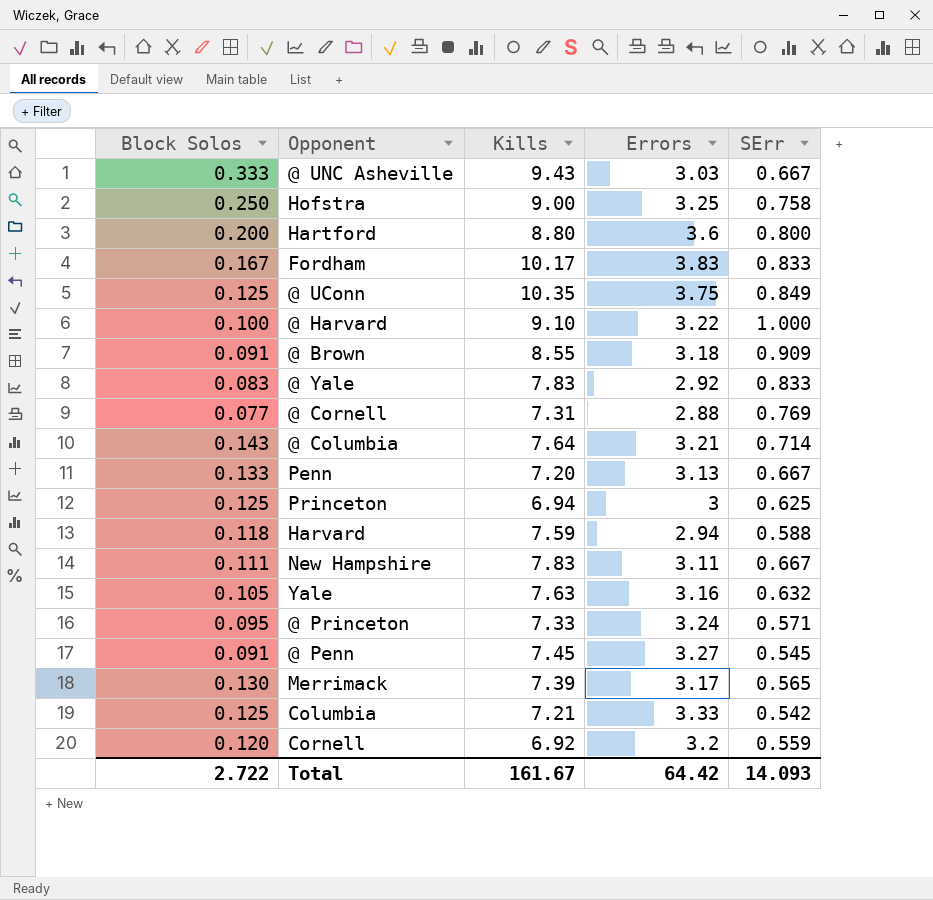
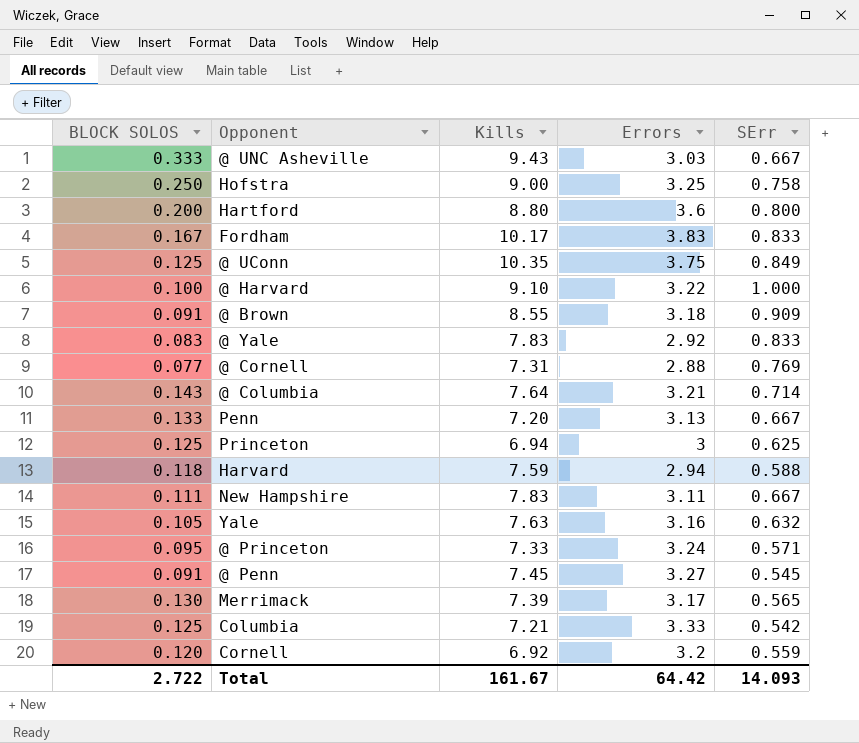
column name: Block Solos -> BLOCK SOLOS

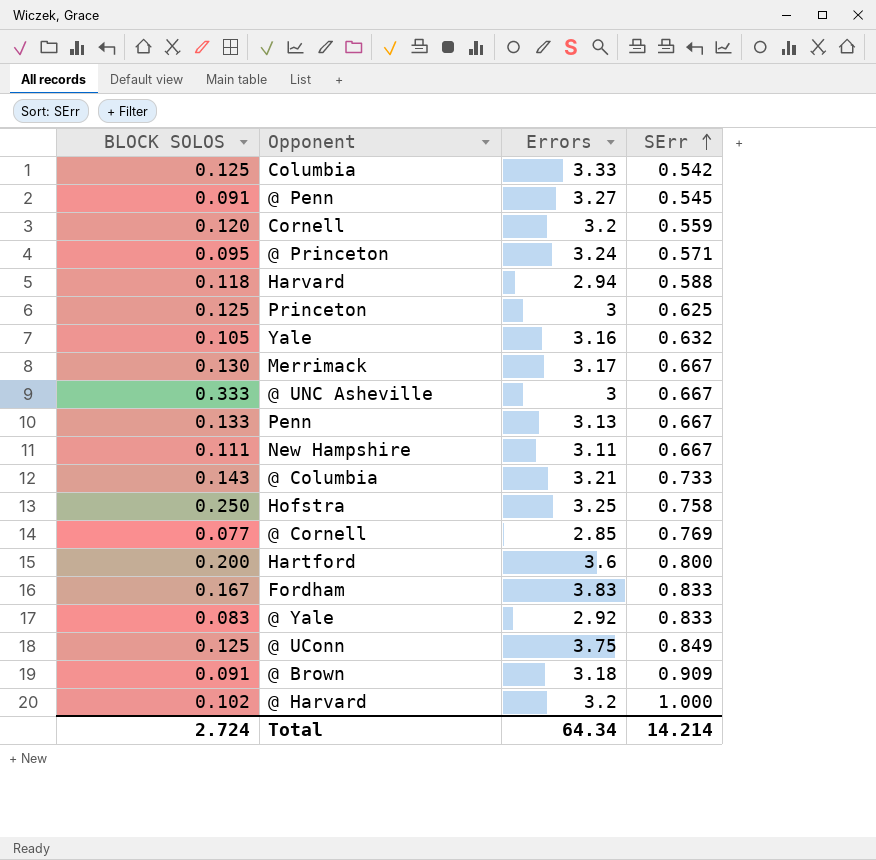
row order: none -> SErr ascending
column Kills | position: 3 -> none
Merrimack | SErr: 0.565 -> 0.667
@ UNC Asheville | Errors: 3.03 -> 3
@ Columbia | SErr: 0.714 -> 0.733
@ Cornell | Errors: 2.88 -> 2.85
@ Harvard | BLOCK SOLOS: 0.100 -> 0.102
@ Harvard | Errors: 3.22 -> 3.2
Total | BLOCK SOLOS: 2.722 -> 2.724
Total | Errors: 64.42 -> 64.34
Total | SErr: 14.093 -> 14.214

